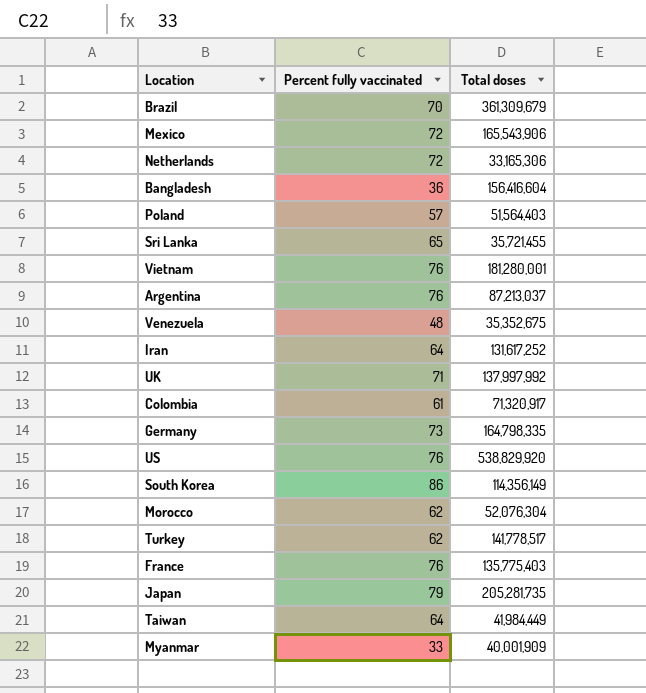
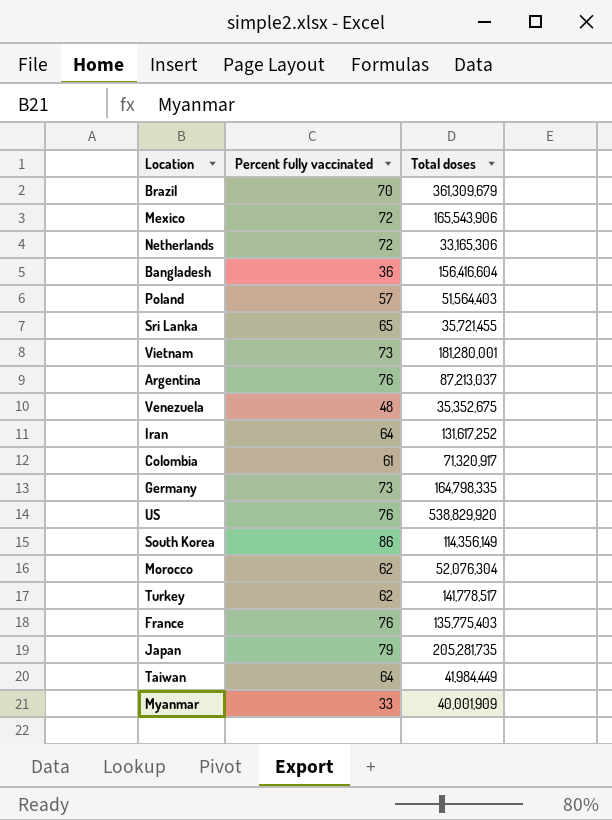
row UK: 71 | 137,997,992 -> none
Vietnam | Percent fully vaccinated: 76 -> 73

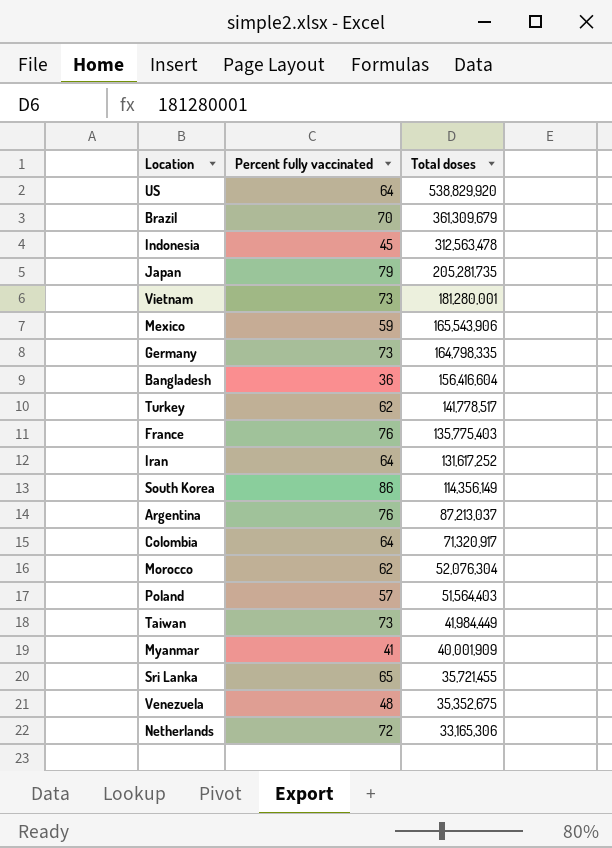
row order: none -> Total doses descending
US | Percent fully vaccinated: 76 -> 64
row Indonesia: none -> 45 | 312,563,478
Mexico | Percent fully vaccinated: 72 -> 59
Colombia | Percent fully vaccinated: 61 -> 64
Taiwan | Percent fully vaccinated: 64 -> 73
Myanmar | Percent fully vaccinated: 33 -> 41

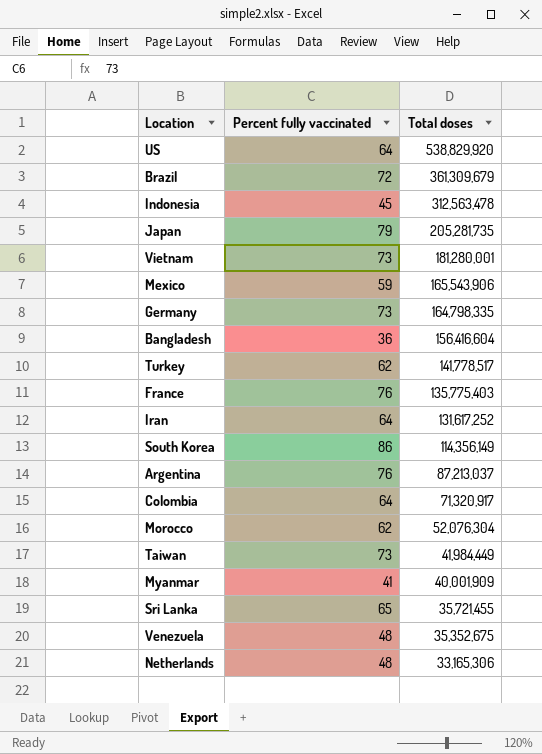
row Poland: 57 | 51,564,403 -> none
Brazil | Percent fully vaccinated: 70 -> 72
Netherlands | Percent fully vaccinated: 72 -> 48

